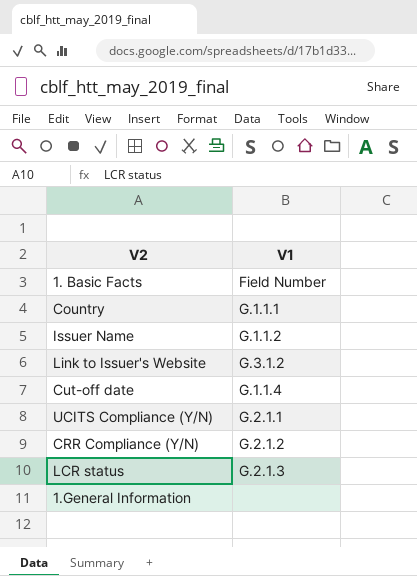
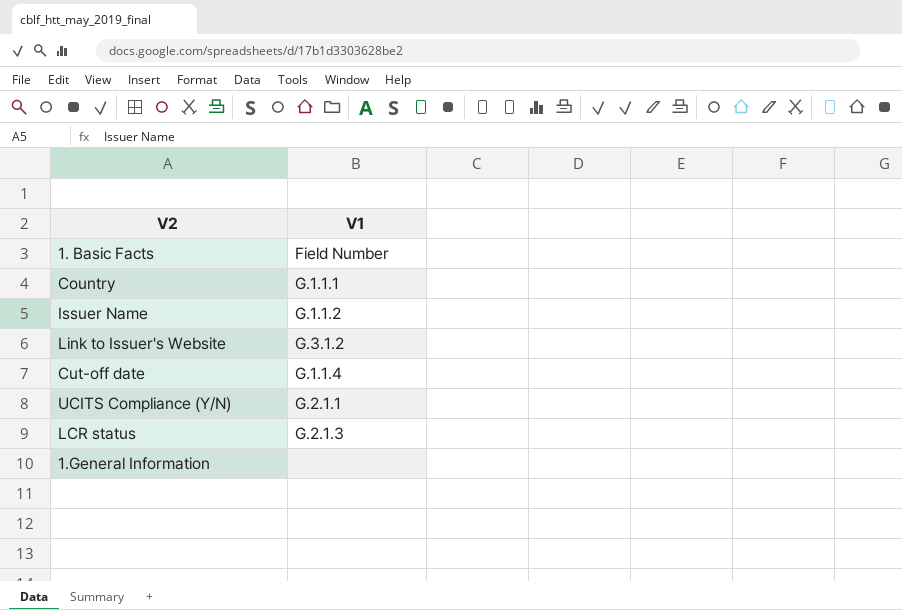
row CRR Compliance (Y/N): G.2.1.2 -> none

